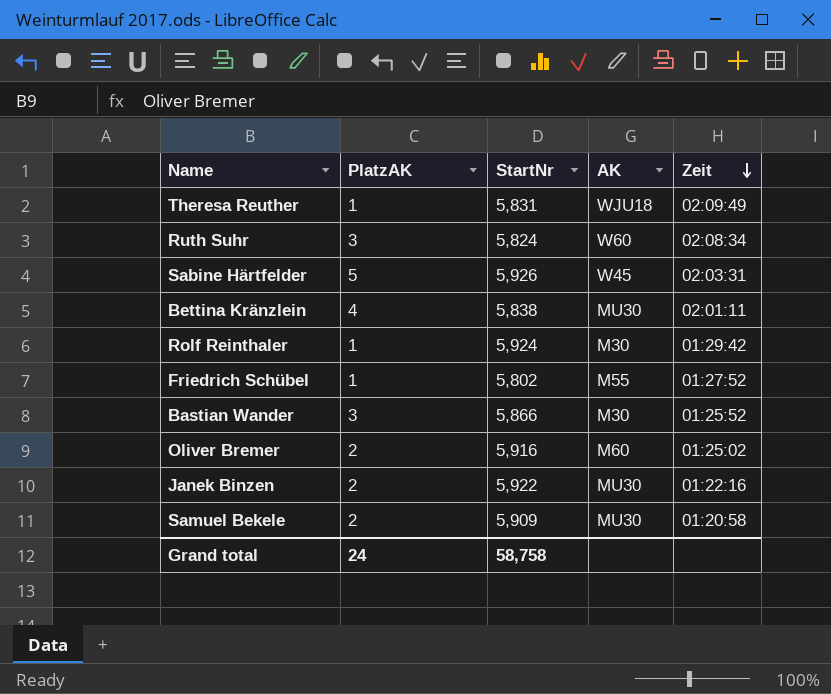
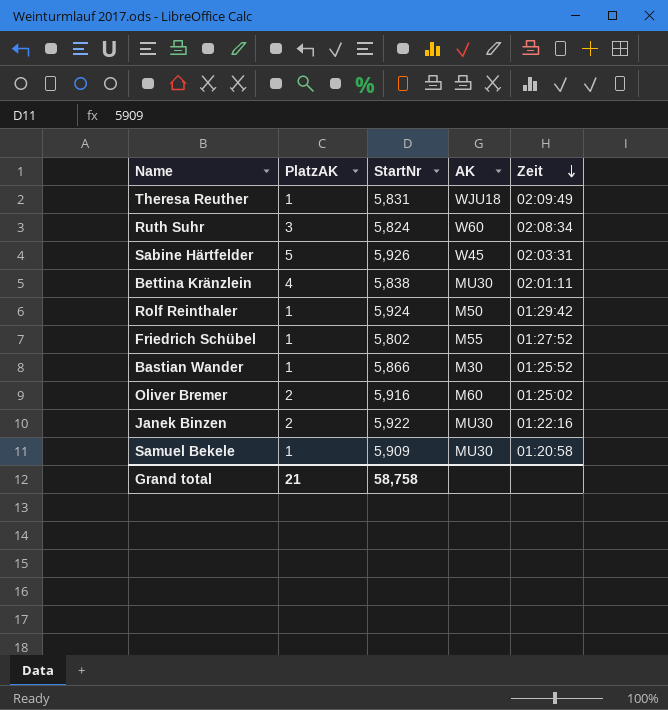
Rolf Reinthaler | AK: M30 -> M50
Bastian Wander | PlatzAK: 3 -> 1
Samuel Bekele | PlatzAK: 2 -> 1
Grand total | PlatzAK: 24 -> 21

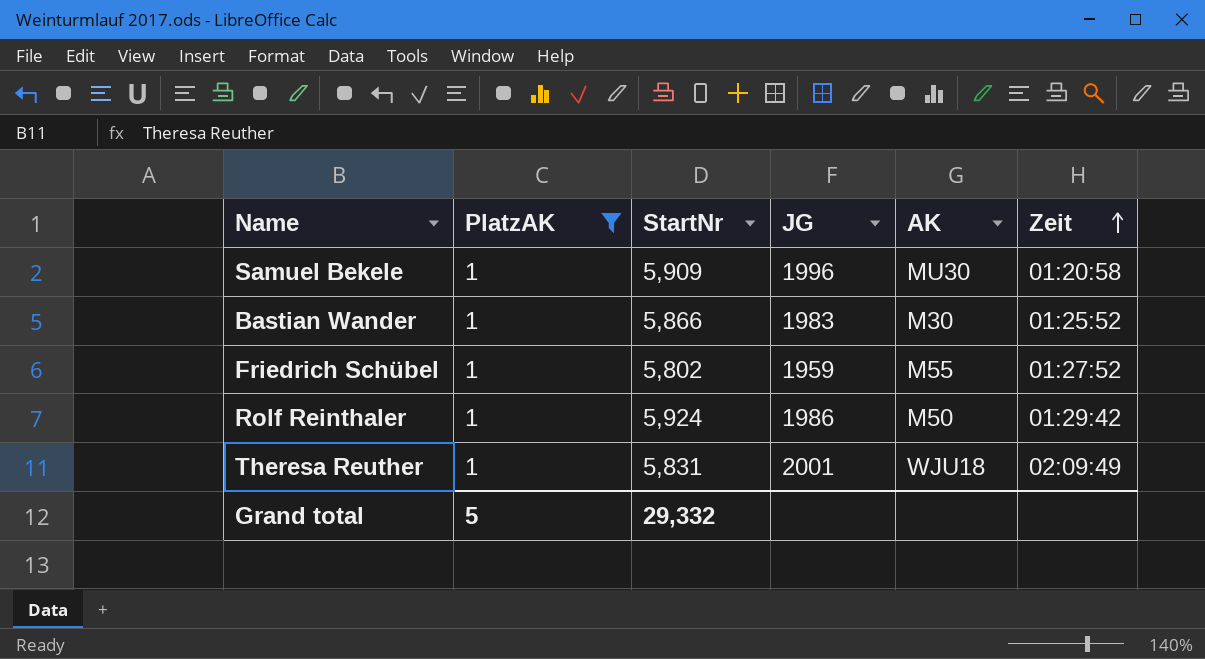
filter: none -> PlatzAK = 1
row order: Zeit descending -> Zeit ascending
column JG | position: none -> 4
Grand total | PlatzAK: 21 -> 5
Grand total | StartNr: 58,758 -> 29,332

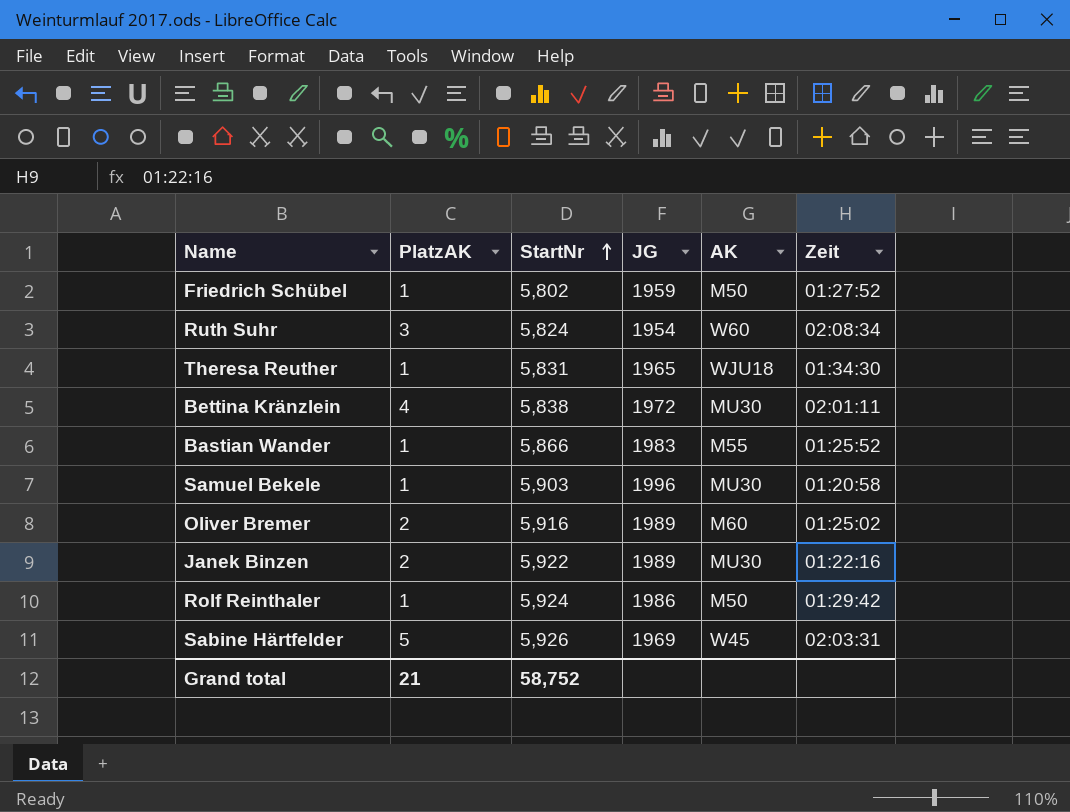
filter: PlatzAK = 1 -> none
row order: Zeit ascending -> StartNr ascending
Friedrich Schübel | AK: M55 -> M50
Theresa Reuther | JG: 2001 -> 1965
Theresa Reuther | Zeit: 02:09:49 -> 01:34:30
Bastian Wander | AK: M30 -> M55
Samuel Bekele | StartNr: 5,909 -> 5,903
Grand total | PlatzAK: 5 -> 21
Grand total | StartNr: 29,332 -> 58,752

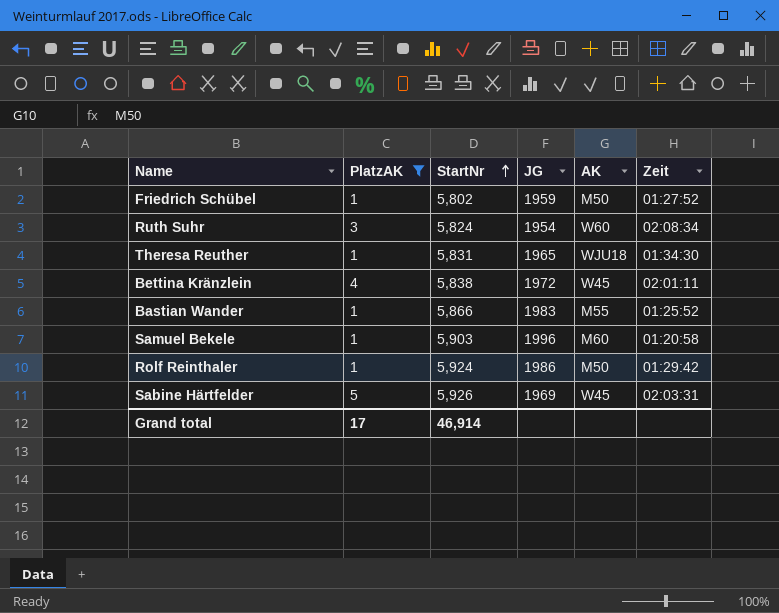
filter: none -> PlatzAK != 2
Bettina Kränzlein | AK: MU30 -> W45
Samuel Bekele | AK: MU30 -> M60
Grand total | PlatzAK: 21 -> 17
Grand total | StartNr: 58,752 -> 46,914

